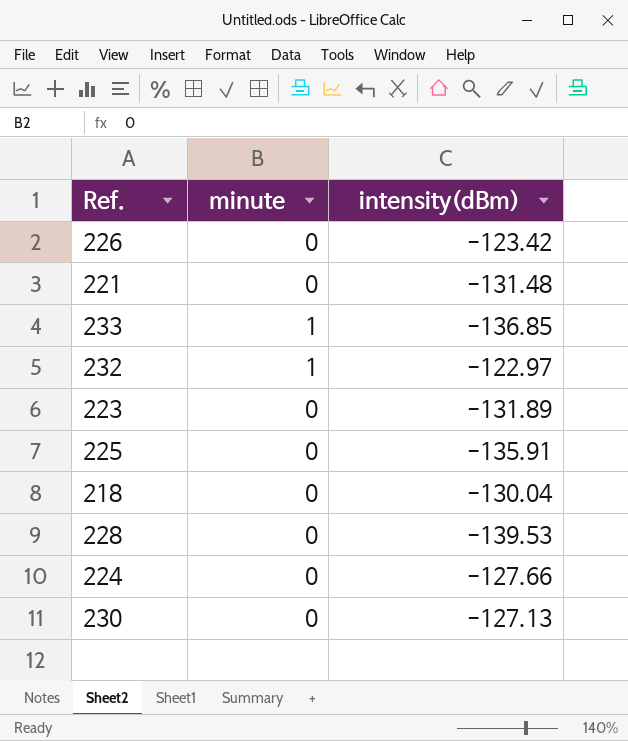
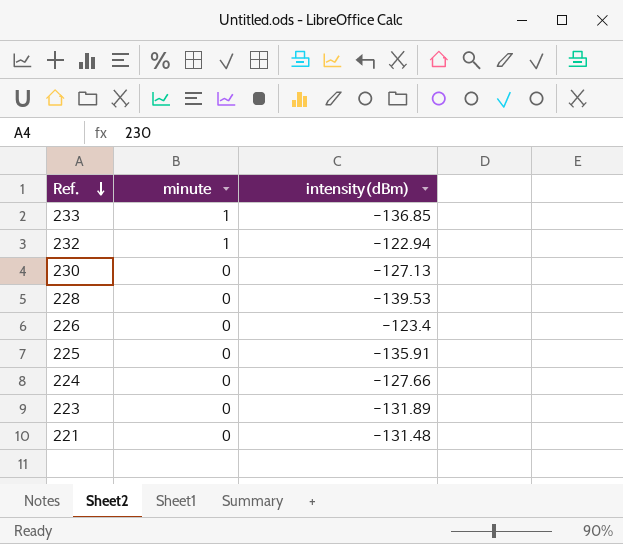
row order: none -> Ref. descending
row 218: 0 | -130.04 -> none
232 | intensity(dBm): -122.97 -> -122.94
226 | intensity(dBm): -123.42 -> -123.4

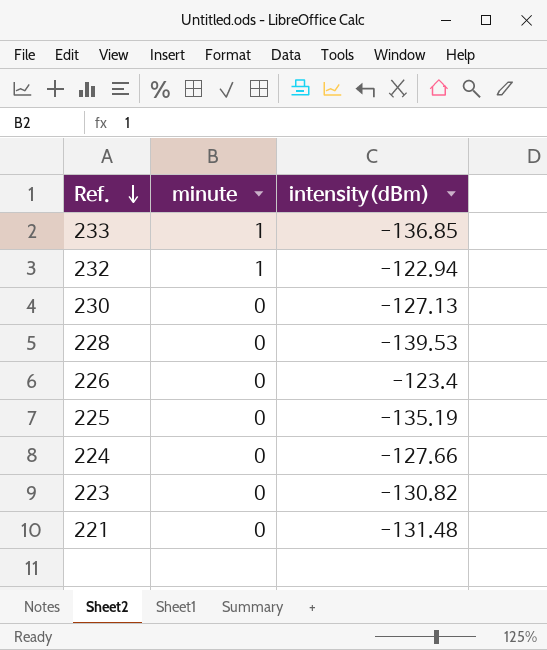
225 | intensity(dBm): -135.91 -> -135.19
223 | intensity(dBm): -131.89 -> -130.82

